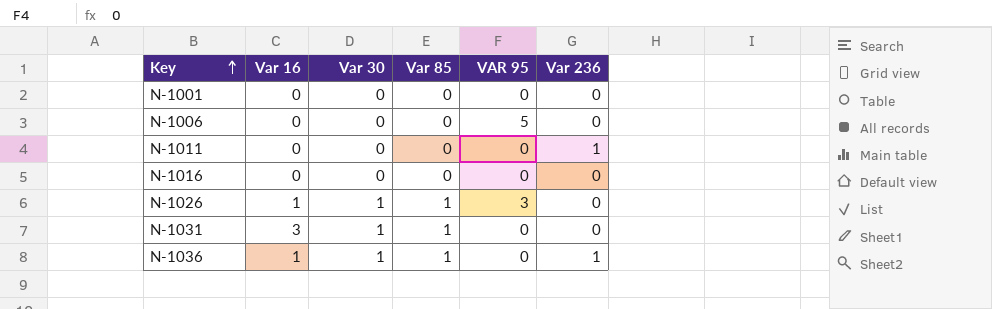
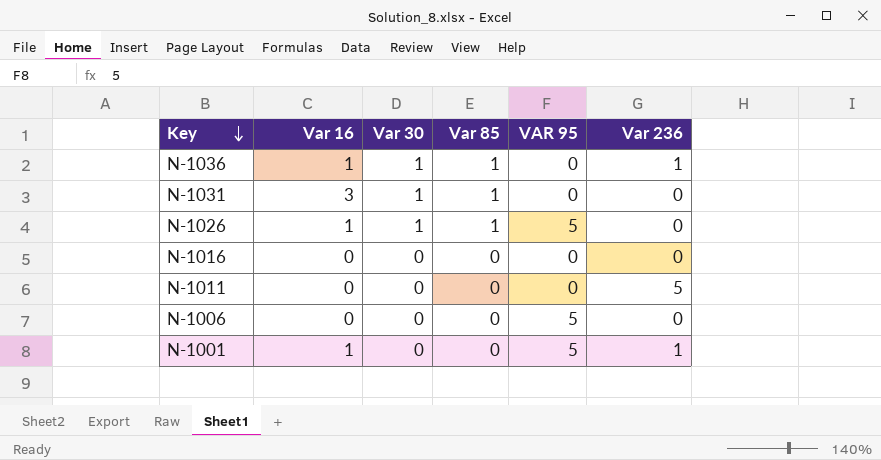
row order: Key ascending -> Key descending
N-1026 | VAR 95: 3 -> 5
N-1011 | Var 236: 1 -> 5
N-1001 | Var 16: 0 -> 1
N-1001 | VAR 95: 0 -> 5
N-1001 | Var 236: 0 -> 1

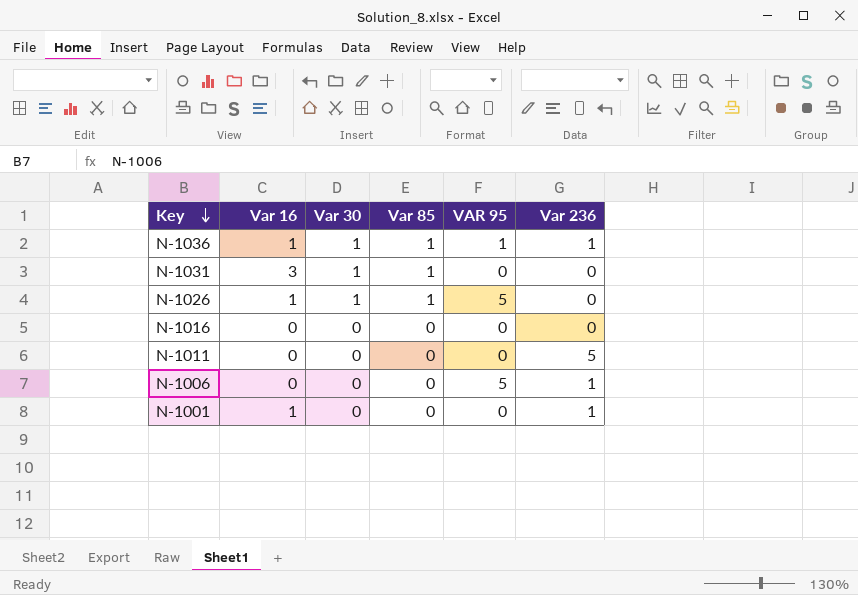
N-1036 | VAR 95: 0 -> 1
N-1006 | Var 236: 0 -> 1
N-1001 | VAR 95: 5 -> 0

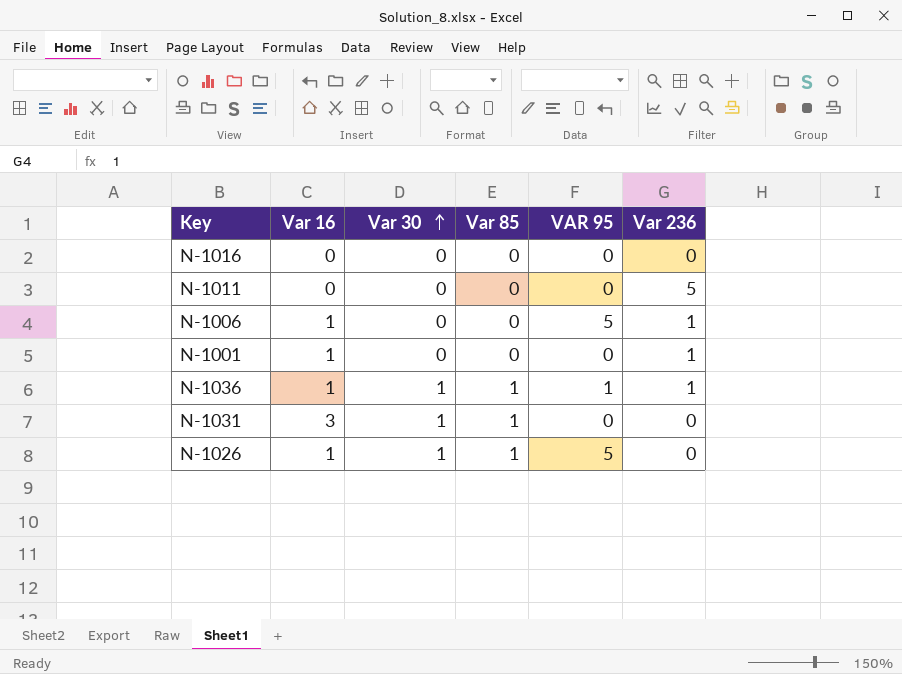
row order: Key descending -> Var 30 ascending
N-1006 | Var 16: 0 -> 1

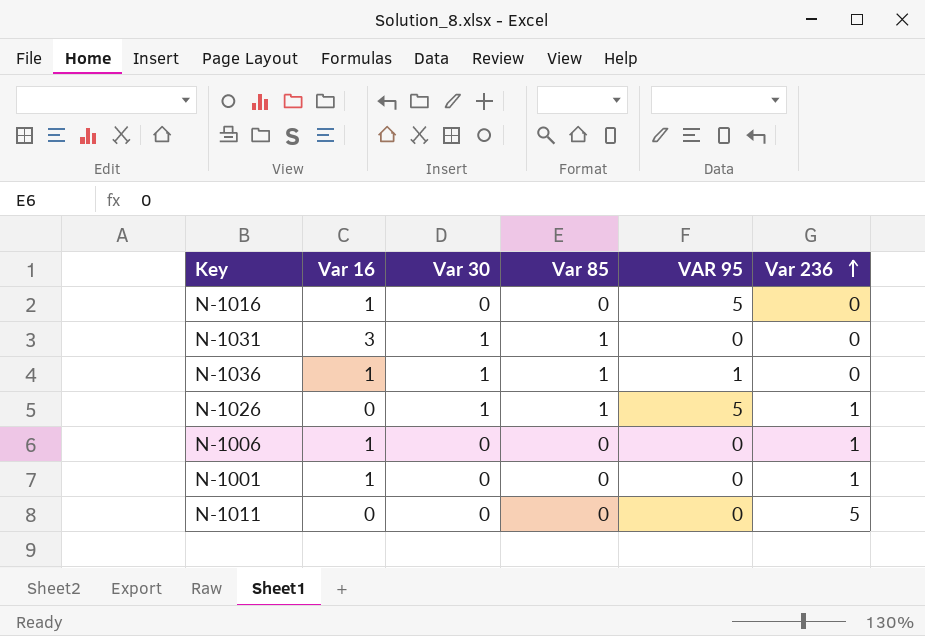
row order: Var 30 ascending -> Var 236 ascending
N-1016 | Var 16: 0 -> 1
N-1016 | VAR 95: 0 -> 5
N-1036 | Var 236: 1 -> 0
N-1026 | Var 16: 1 -> 0
N-1026 | Var 236: 0 -> 1
N-1006 | VAR 95: 5 -> 0

